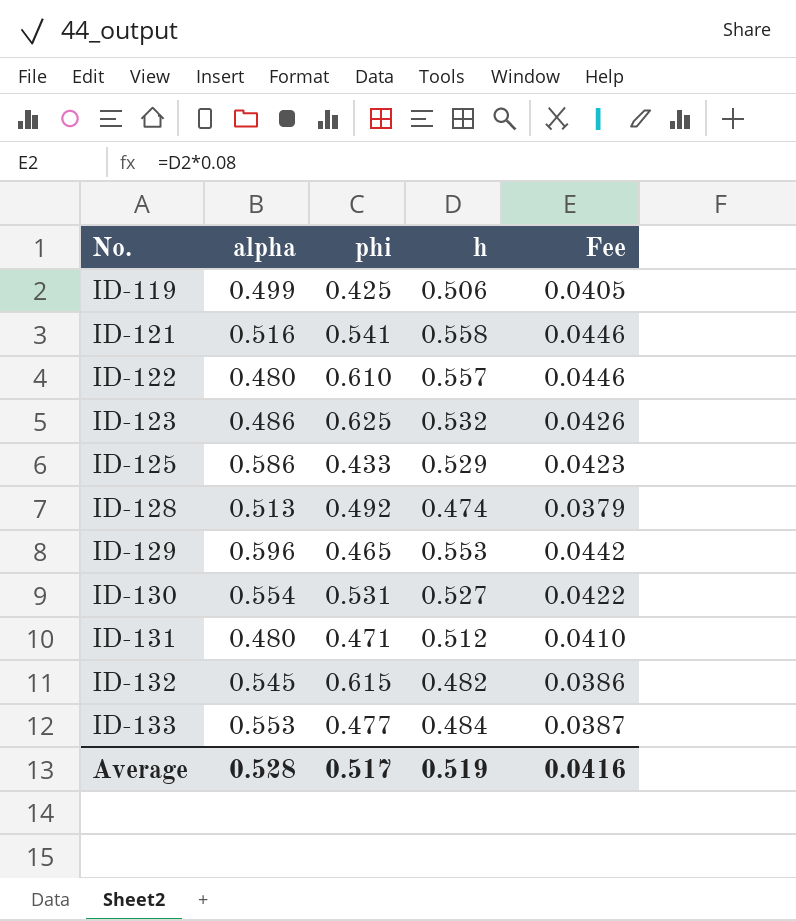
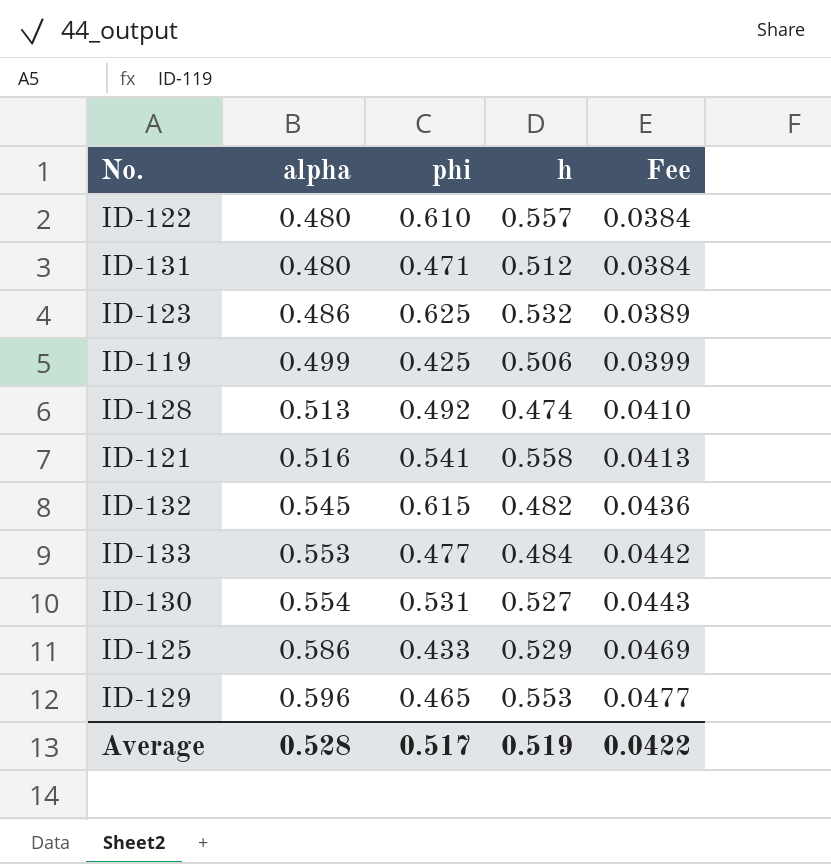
row order: No. ascending -> alpha ascending
column Fee | formula: [h] * 0.08 -> [alpha] * 0.08
Average | Fee: 0.0416 -> 0.0422

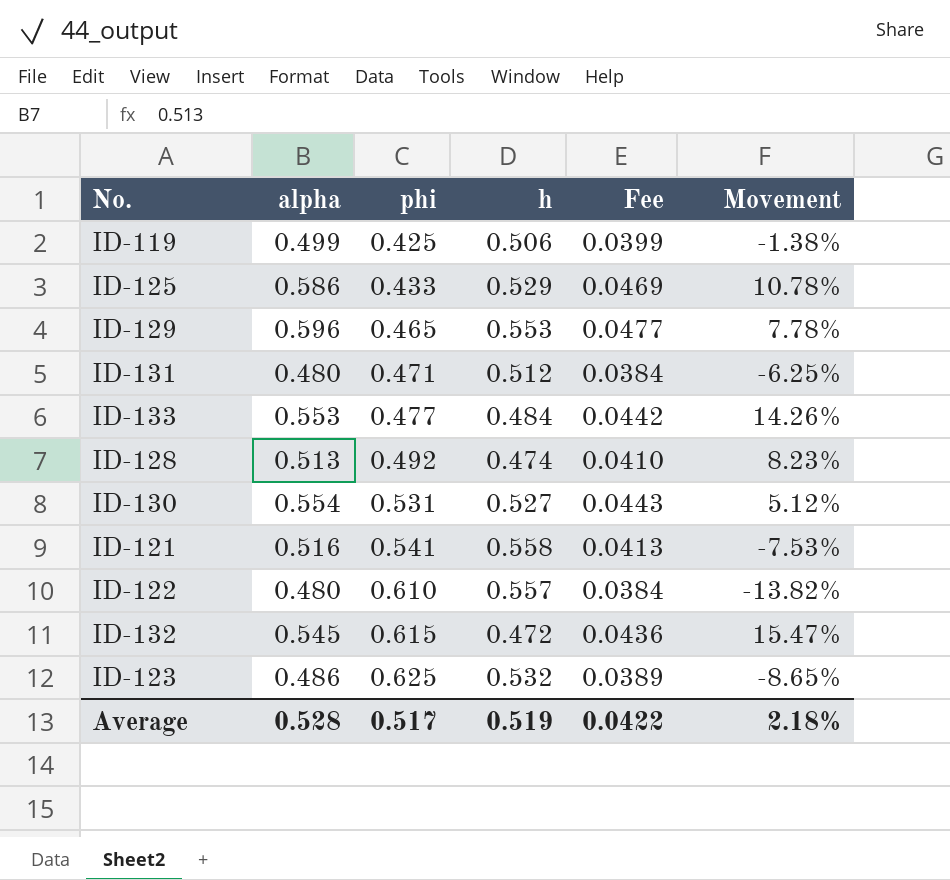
row order: alpha ascending -> phi ascending
column Movement | formula: none -> ([alpha] - [h]) / [h]
ID-132 | h: 0.482 -> 0.472

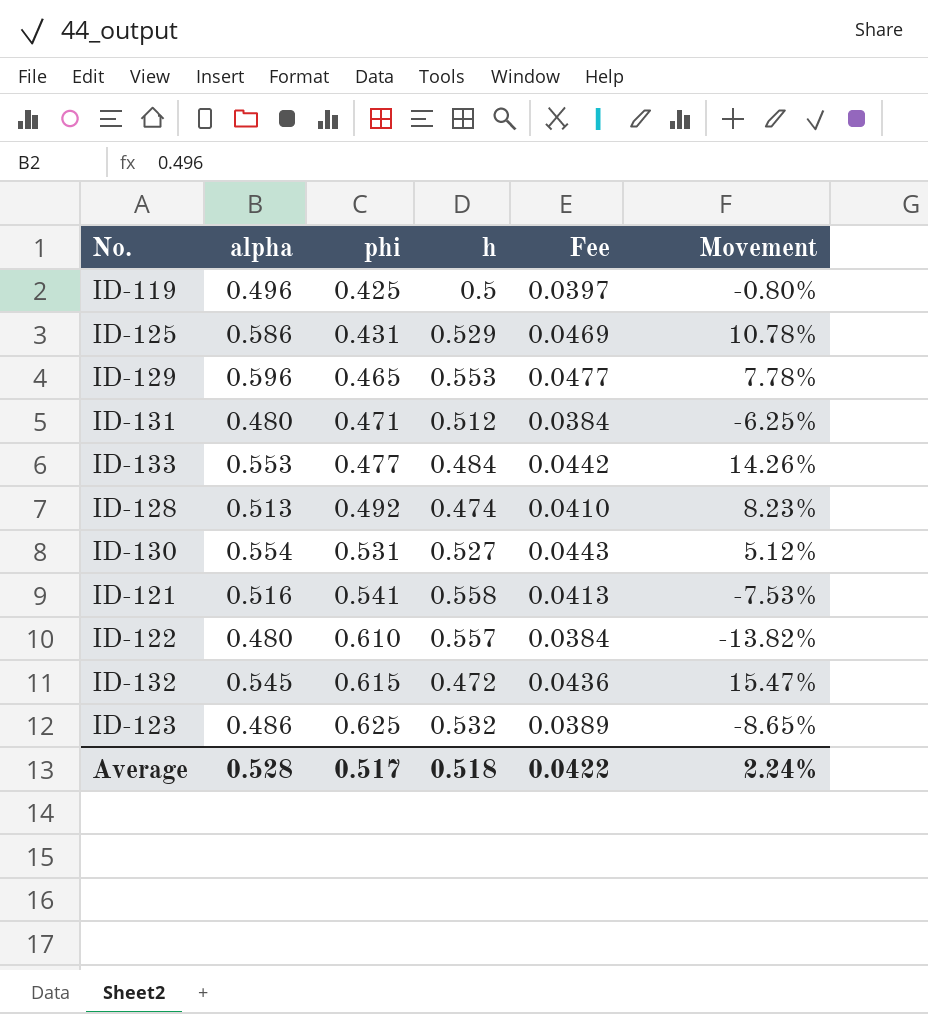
ID-119 | alpha: 0.499 -> 0.496
ID-119 | h: 0.506 -> 0.5
ID-119 | Fee: 0.0399 -> 0.0397
ID-119 | Movement: -1.38% -> -0.80%
ID-125 | phi: 0.433 -> 0.431
Average | h: 0.519 -> 0.518
Average | Movement: 2.18% -> 2.24%

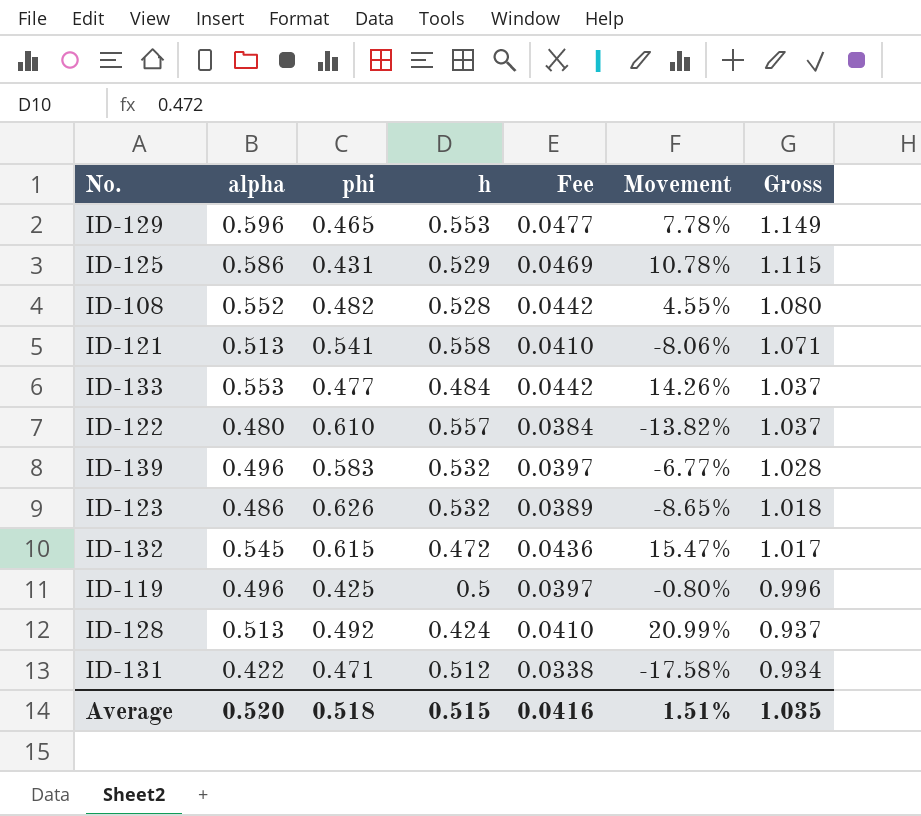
row order: phi ascending -> Gross descending
column Gross | formula: none -> [alpha] + [h]
row ID-130: 0.554 | 0.531 | 0.527 | 0.0443 | 5.12% -> none
row ID-108: none -> 0.552 | 0.482 | 0.528 | 0.0442 | 4.55% | 1.080
ID-121 | alpha: 0.516 -> 0.513
ID-121 | Fee: 0.0413 -> 0.0410
ID-121 | Movement: -7.53% -> -8.06%
row ID-139: none -> 0.496 | 0.583 | 0.532 | 0.0397 | -6.77% | 1.028
ID-123 | phi: 0.625 -> 0.626
ID-128 | h: 0.474 -> 0.424
ID-128 | Movement: 8.23% -> 20.99%
ID-131 | alpha: 0.480 -> 0.422
ID-131 | Fee: 0.0384 -> 0.0338
ID-131 | Movement: -6.25% -> -17.58%
Average | alpha: 0.528 -> 0.520
Average | phi: 0.517 -> 0.518
Average | h: 0.518 -> 0.515
Average | Fee: 0.0422 -> 0.0416
Average | Movement: 2.24% -> 1.51%

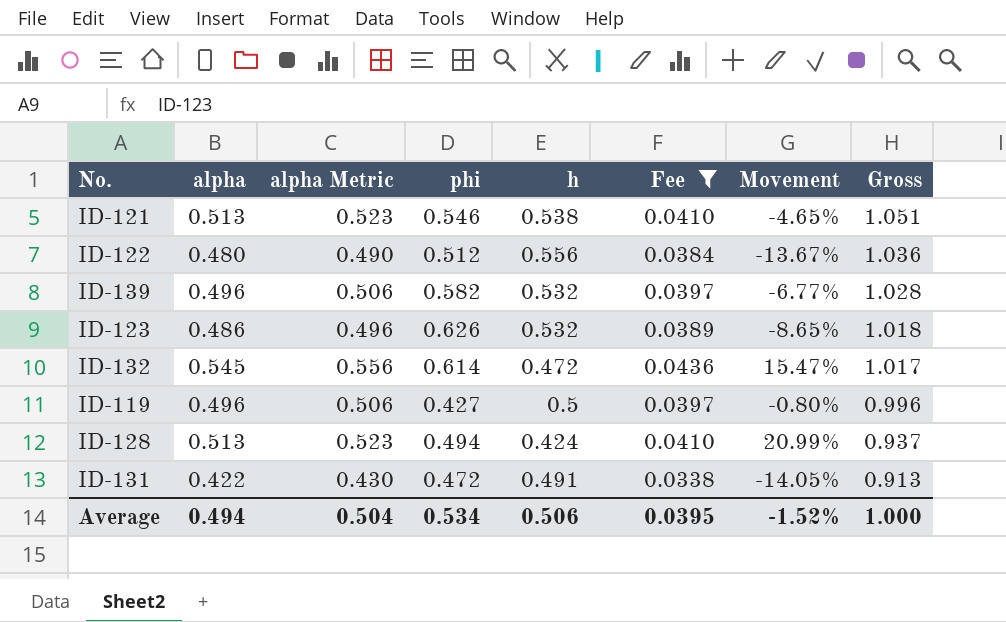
filter: none -> Fee <= 0.0436
column alpha Metric | formula: none -> [alpha] * 1.02
ID-121 | phi: 0.541 -> 0.546
ID-121 | h: 0.558 -> 0.538
ID-121 | Movement: -8.06% -> -4.65%
ID-121 | Gross: 1.071 -> 1.051
ID-122 | phi: 0.610 -> 0.512
ID-122 | h: 0.557 -> 0.556
ID-122 | Movement: -13.82% -> -13.67%
ID-122 | Gross: 1.037 -> 1.036
ID-139 | phi: 0.583 -> 0.582
ID-132 | phi: 0.615 -> 0.614
ID-119 | phi: 0.425 -> 0.427
ID-128 | phi: 0.492 -> 0.494
ID-131 | phi: 0.471 -> 0.472
ID-131 | h: 0.512 -> 0.491
ID-131 | Movement: -17.58% -> -14.05%
ID-131 | Gross: 0.934 -> 0.913
Average | alpha: 0.520 -> 0.494
Average | phi: 0.518 -> 0.534
Average | h: 0.515 -> 0.506
Average | Fee: 0.0416 -> 0.0395
Average | Movement: 1.51% -> -1.52%
Average | Gross: 1.035 -> 1.000

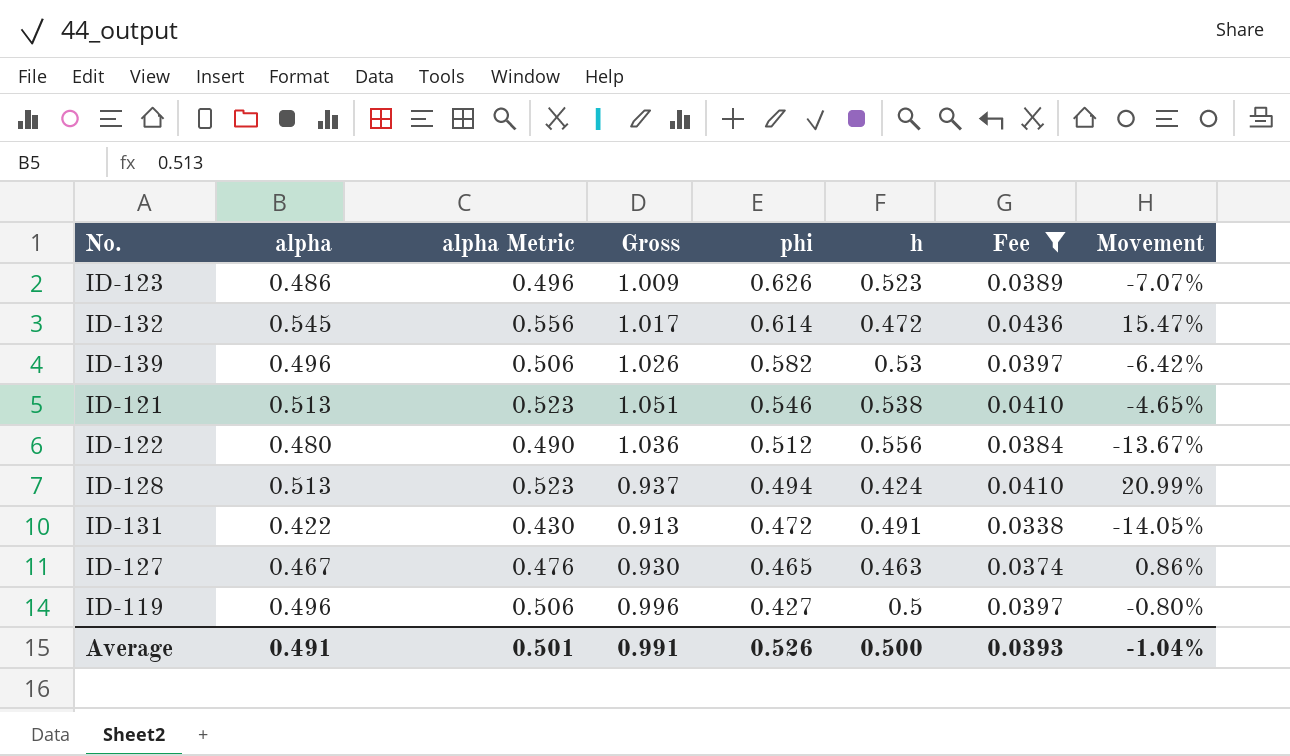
row order: Gross descending -> phi descending
column Gross | position: 8 -> 4
ID-123 | Gross: 1.018 -> 1.009
ID-123 | h: 0.532 -> 0.523
ID-123 | Movement: -8.65% -> -7.07%
ID-139 | Gross: 1.028 -> 1.026
ID-139 | h: 0.532 -> 0.53
ID-139 | Movement: -6.77% -> -6.42%
row ID-127: none -> 0.467 | 0.476 | 0.930 | 0.465 | 0.463 | 0.0374 | 0.86%
Average | alpha: 0.494 -> 0.491
Average | alpha Metric: 0.504 -> 0.501
Average | Gross: 1.000 -> 0.991
Average | phi: 0.534 -> 0.526
Average | h: 0.506 -> 0.500
Average | Fee: 0.0395 -> 0.0393
Average | Movement: -1.52% -> -1.04%

